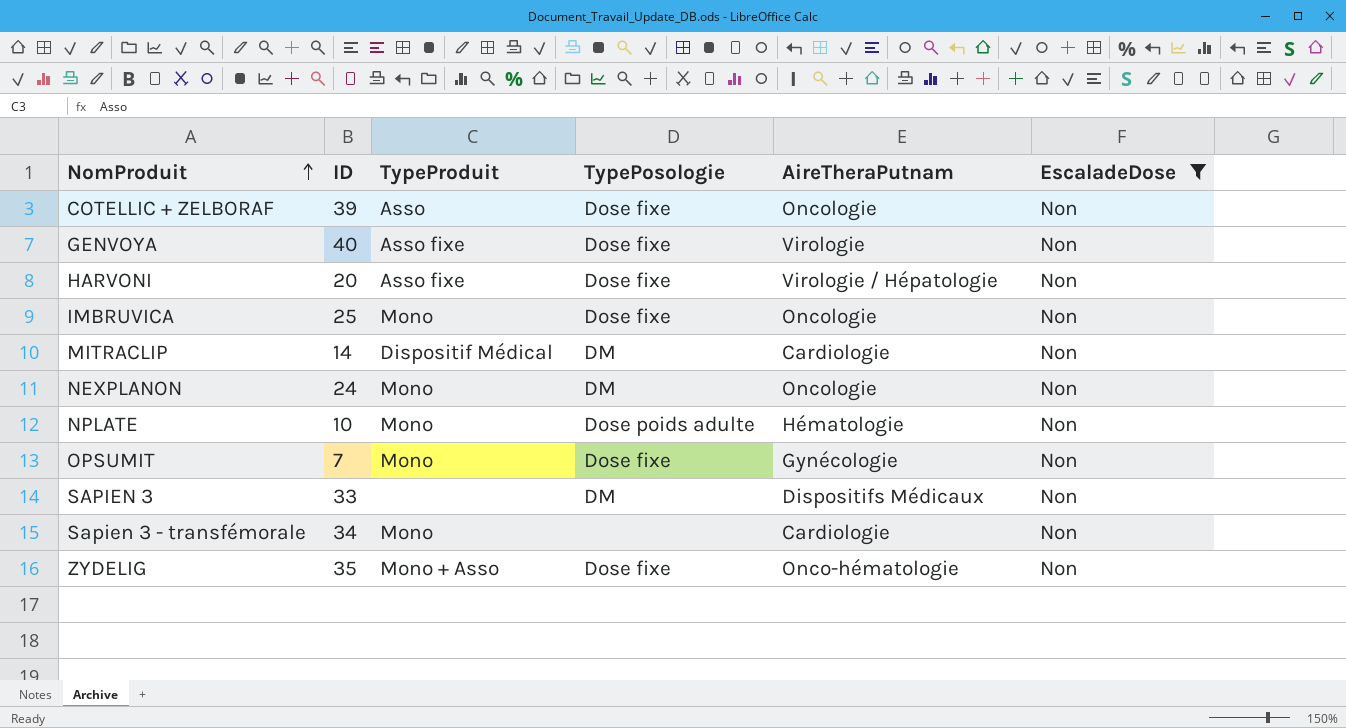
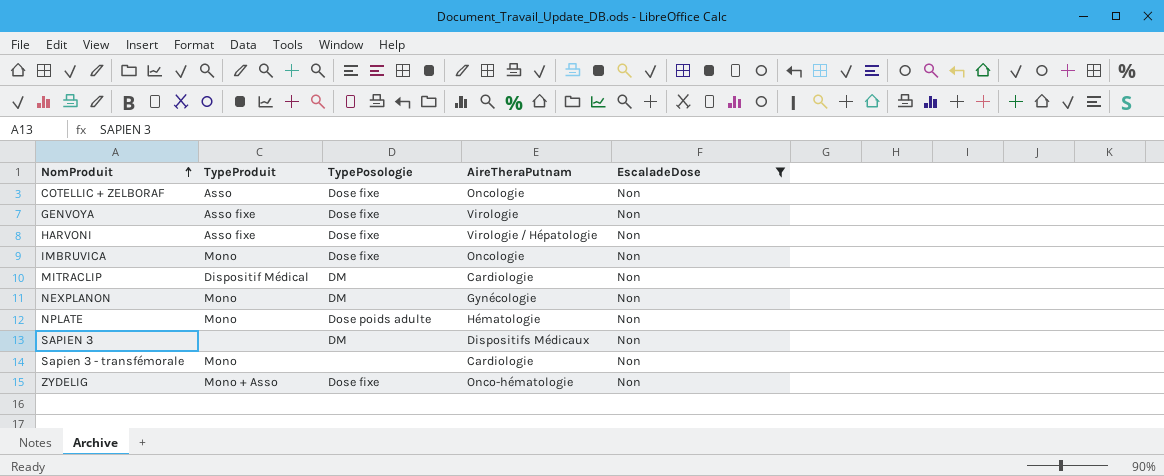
column ID | position: 2 -> none
row OPSUMIT: 7 | Mono | Dose fixe | Gynécologie | Non -> none
NEXPLANON | AireTheraPutnam: Oncologie -> Gynécologie

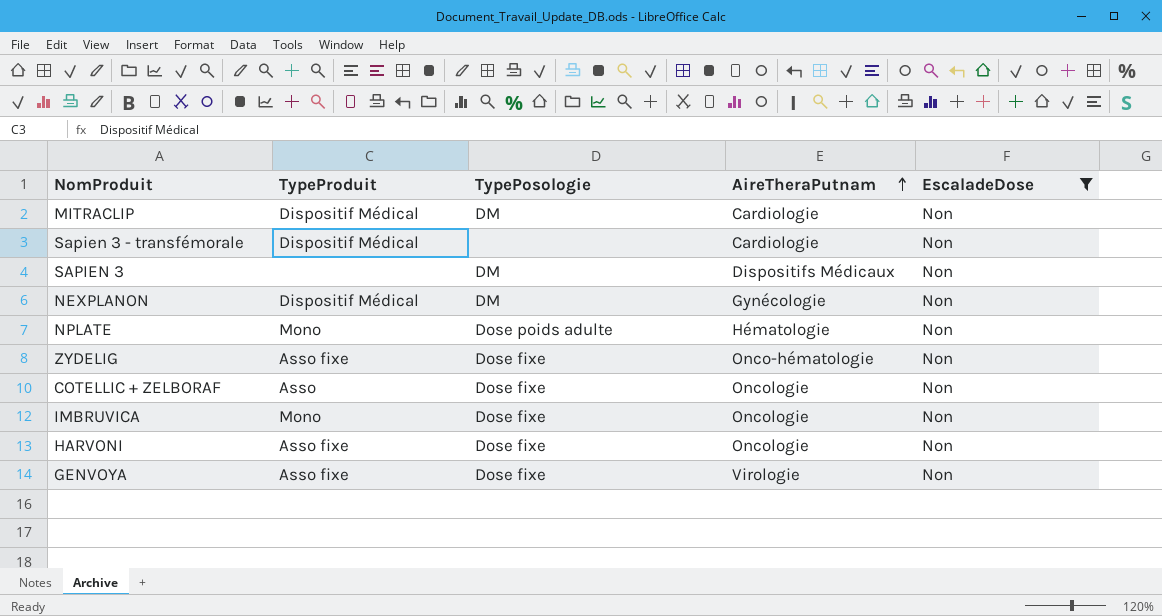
row order: NomProduit ascending -> AireTheraPutnam ascending
Sapien 3 - transfémorale | TypeProduit: Mono -> Dispositif Médical
NEXPLANON | TypeProduit: Mono -> Dispositif Médical
ZYDELIG | TypeProduit: Mono + Asso -> Asso fixe
HARVONI | AireTheraPutnam: Virologie / Hépatologie -> Oncologie

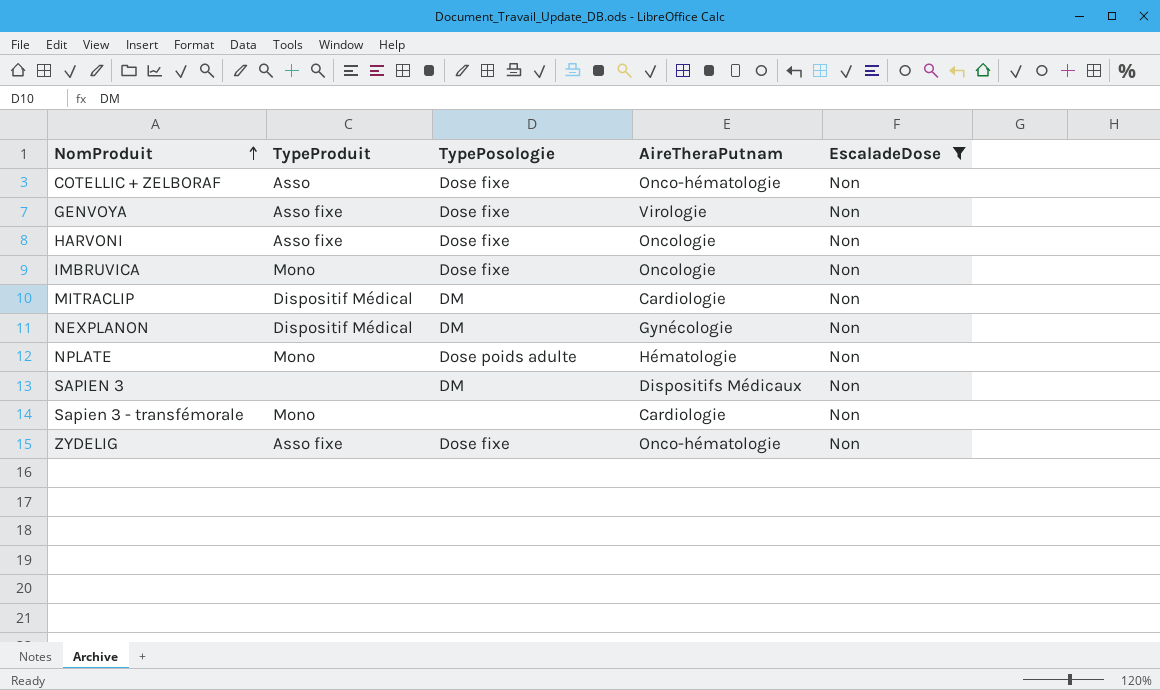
row order: AireTheraPutnam ascending -> NomProduit ascending
COTELLIC + ZELBORAF | AireTheraPutnam: Oncologie -> Onco-hématologie
Sapien 3 - transfémorale | TypeProduit: Dispositif Médical -> Mono

